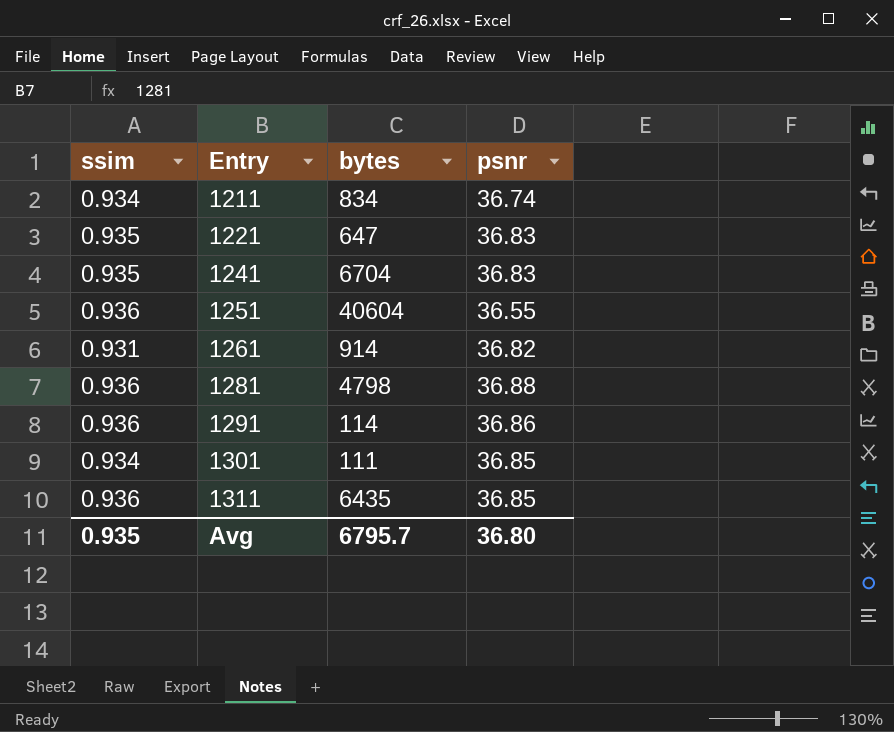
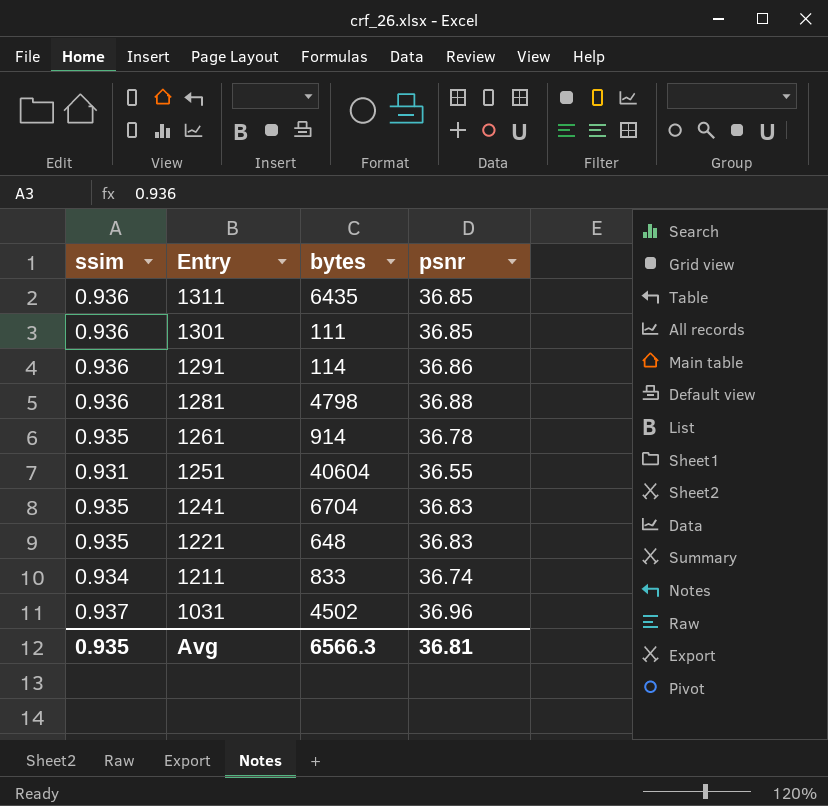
row order: Entry ascending -> Entry descending
1301 | ssim: 0.934 -> 0.936
1261 | ssim: 0.931 -> 0.935
1261 | psnr: 36.82 -> 36.78
1251 | ssim: 0.936 -> 0.931
1221 | bytes: 647 -> 648
1211 | bytes: 834 -> 833
row 1031: none -> 0.937 | 4502 | 36.96
Avg | bytes: 6795.7 -> 6566.3
Avg | psnr: 36.80 -> 36.81

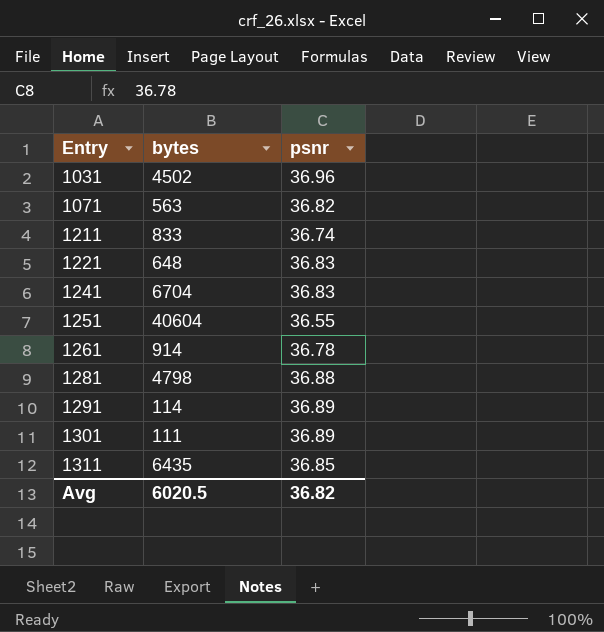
row order: Entry descending -> Entry ascending
column ssim | position: 1 -> none
row 1071: none -> 563 | 36.82
1291 | psnr: 36.86 -> 36.89
1301 | psnr: 36.85 -> 36.89
Avg | bytes: 6566.3 -> 6020.5
Avg | psnr: 36.81 -> 36.82

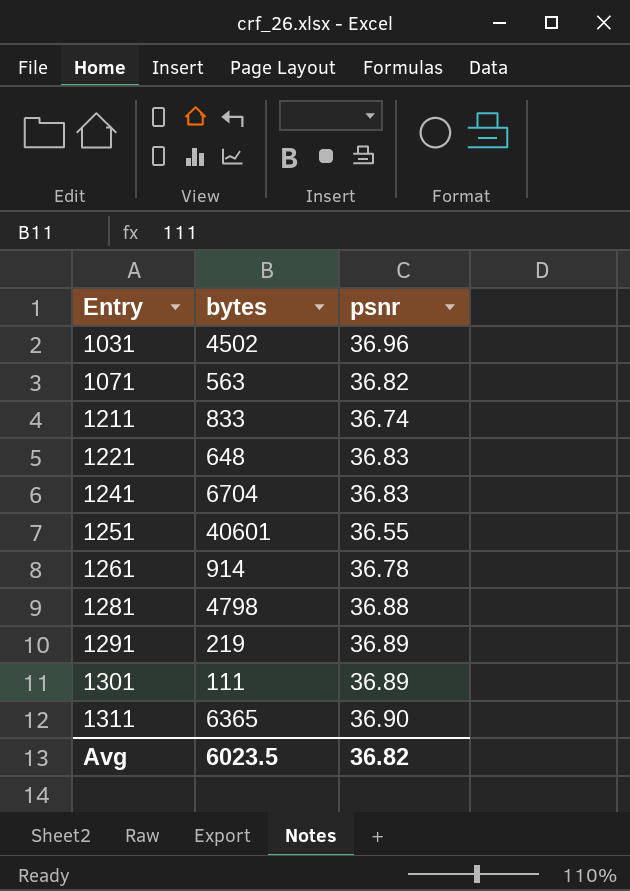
1251 | bytes: 40604 -> 40601
1291 | bytes: 114 -> 219
1311 | bytes: 6435 -> 6365
1311 | psnr: 36.85 -> 36.90
Avg | bytes: 6020.5 -> 6023.5

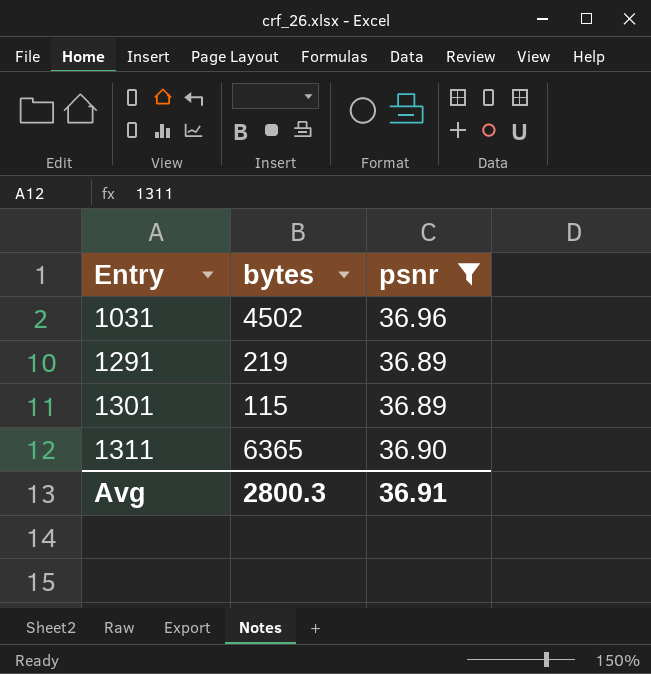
filter: none -> psnr >= 36.89
1301 | bytes: 111 -> 115
Avg | bytes: 6023.5 -> 2800.3
Avg | psnr: 36.82 -> 36.91

